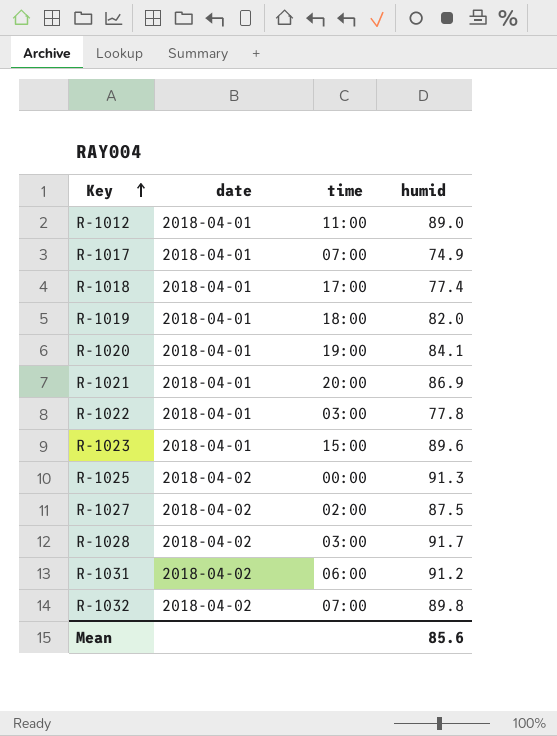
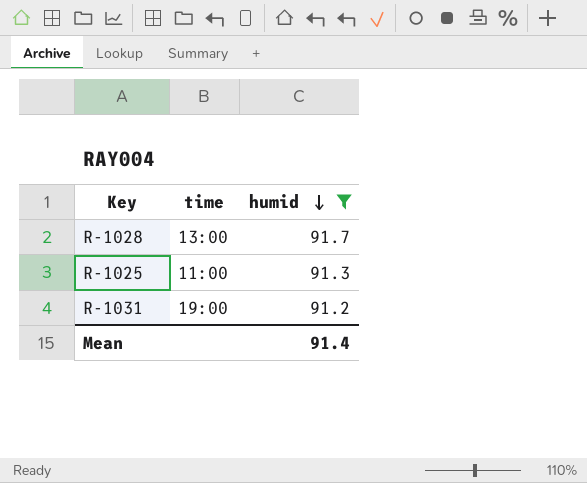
filter: none -> humid >= 91.2
row order: Key ascending -> humid descending
column date | position: 2 -> none
R-1028 | time: 03:00 -> 13:00
R-1025 | time: 00:00 -> 11:00
R-1031 | time: 06:00 -> 19:00
Mean | humid: 85.6 -> 91.4

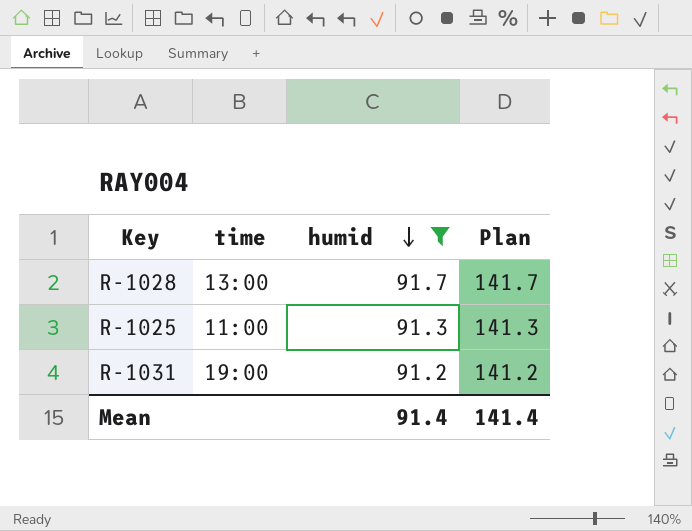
column Plan | formula: none -> [humid] + 50

